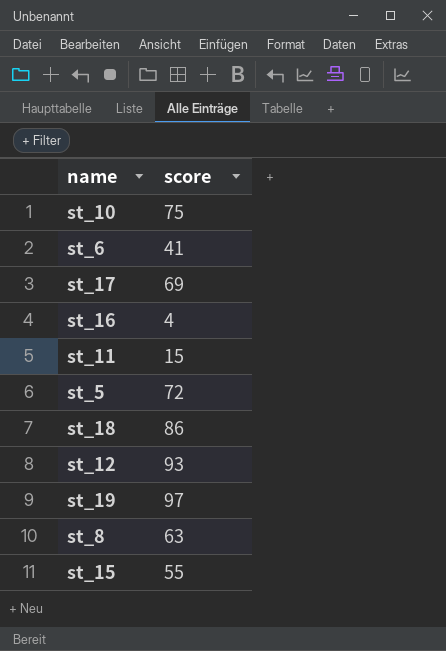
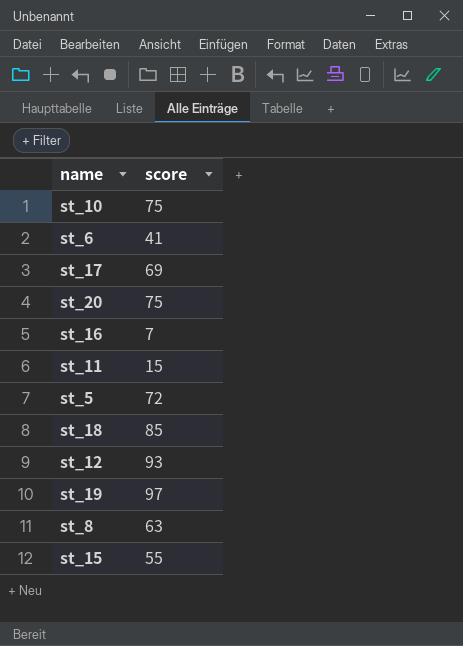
row st_20: none -> 75
st_16 | score: 4 -> 7
st_18 | score: 86 -> 85

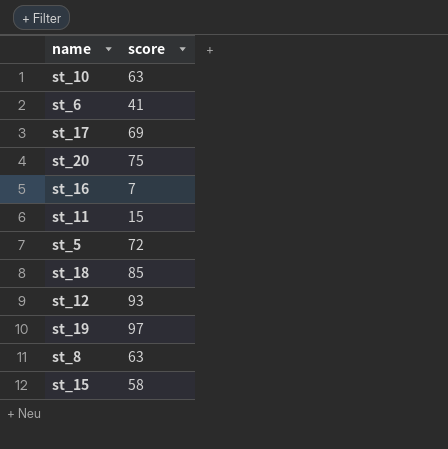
st_10 | score: 75 -> 63
st_15 | score: 55 -> 58

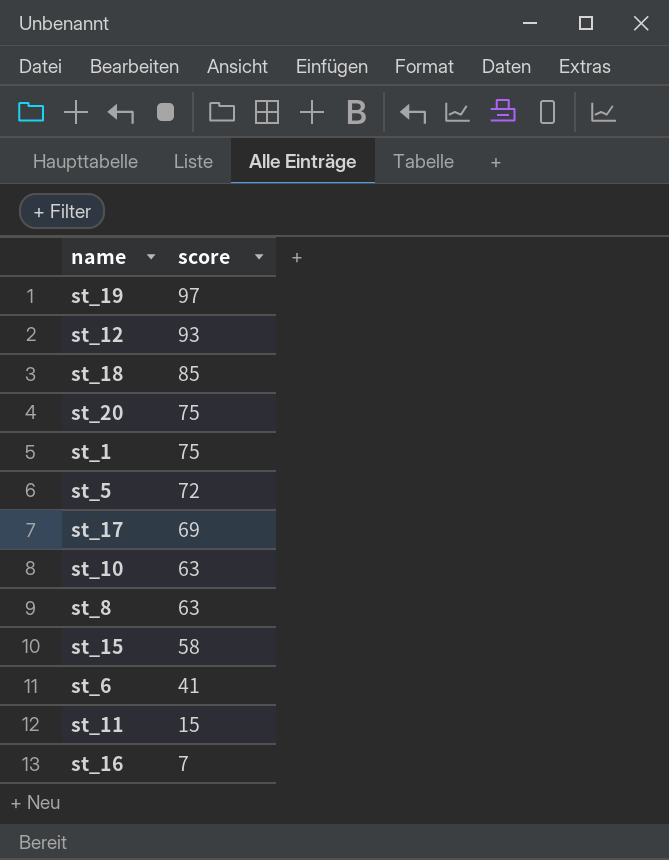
row order: none -> score descending
row st_1: none -> 75

